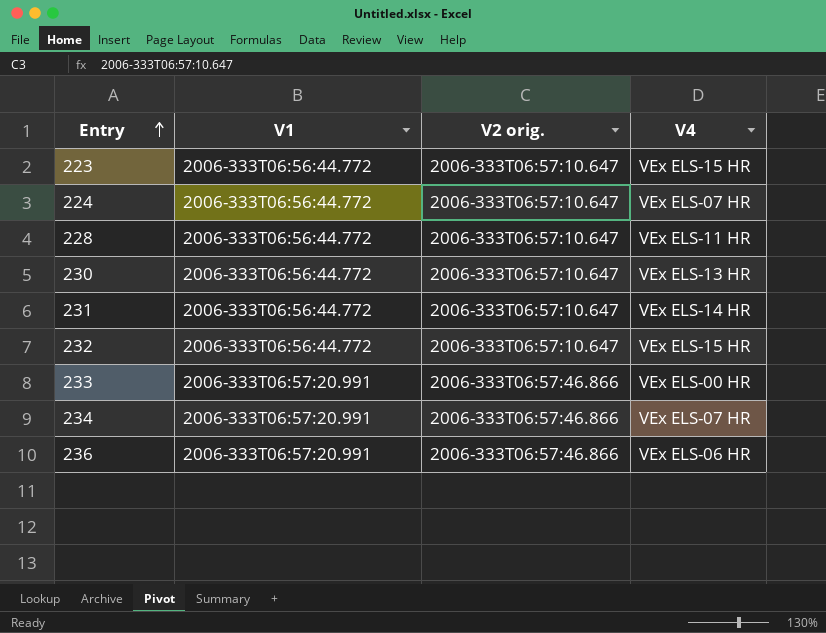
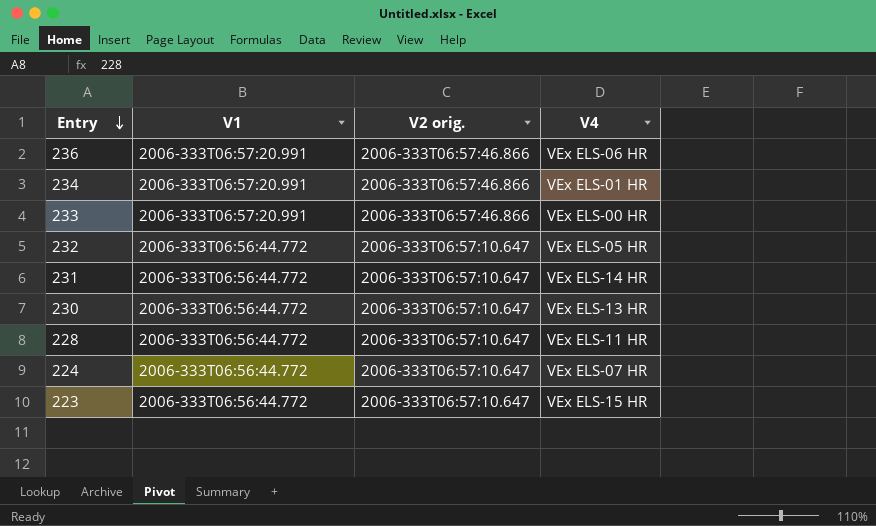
row order: Entry ascending -> Entry descending
234 | V4: VEx ELS-07 HR -> VEx ELS-01 HR
232 | V4: VEx ELS-15 HR -> VEx ELS-05 HR

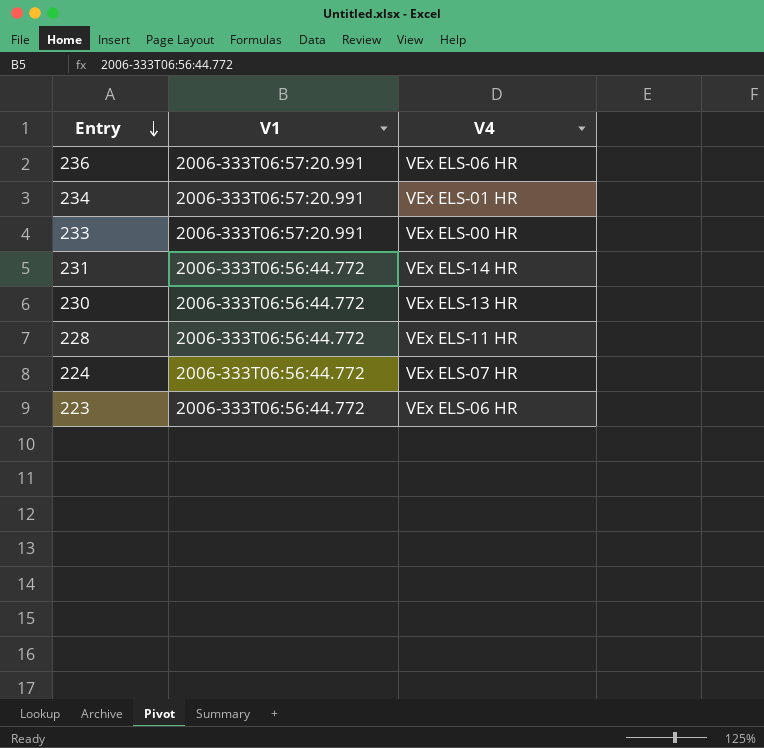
column V2 orig. | position: 3 -> none
row 232: 2006-333T06:56:44.772 | 2006-333T06:57:10.647 | VEx ELS-05 HR -> none
223 | V4: VEx ELS-15 HR -> VEx ELS-06 HR

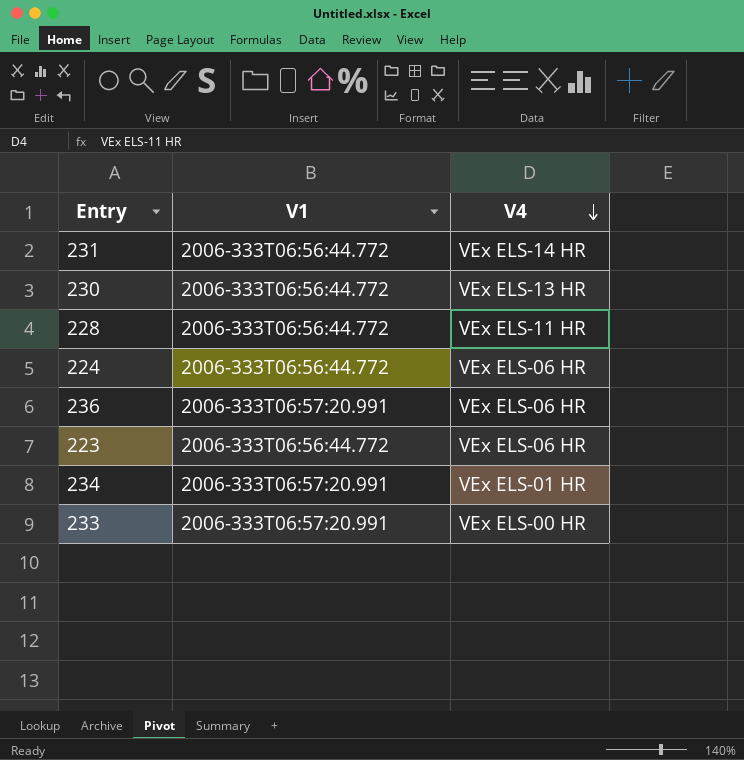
row order: Entry descending -> V4 descending
224 | V4: VEx ELS-07 HR -> VEx ELS-06 HR

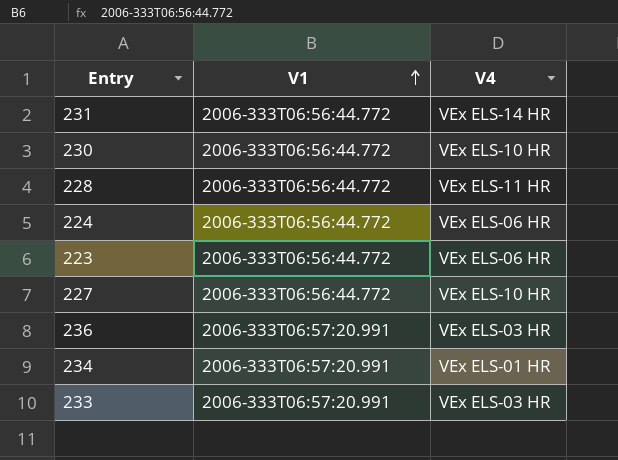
row order: V4 descending -> V1 ascending
230 | V4: VEx ELS-13 HR -> VEx ELS-10 HR
row 227: none -> 2006-333T06:56:44.772 | VEx ELS-10 HR
236 | V4: VEx ELS-06 HR -> VEx ELS-03 HR
233 | V4: VEx ELS-00 HR -> VEx ELS-03 HR

